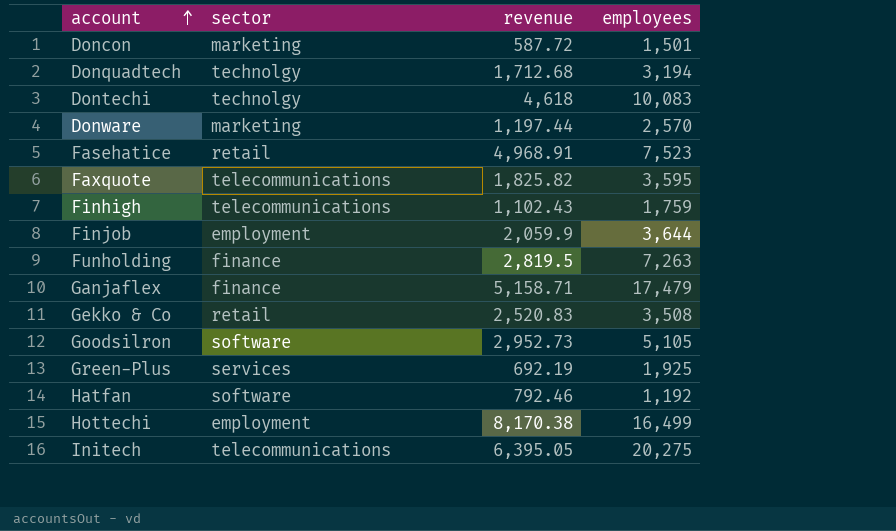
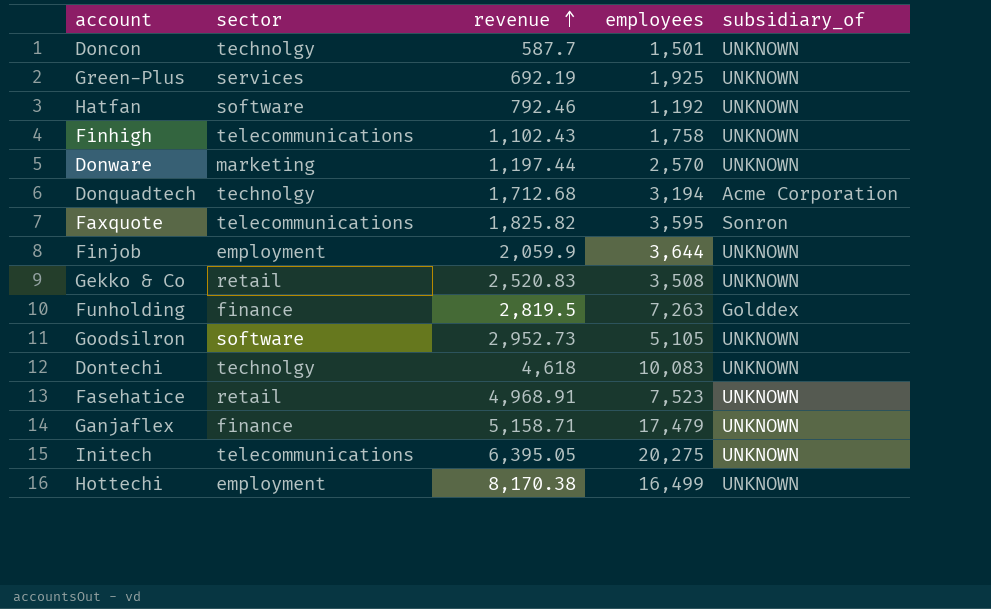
row order: account ascending -> revenue ascending
column subsidiary_of | position: none -> 5
Doncon | sector: marketing -> technolgy
Doncon | revenue: 587.72 -> 587.7
Finhigh | employees: 1,759 -> 1,758

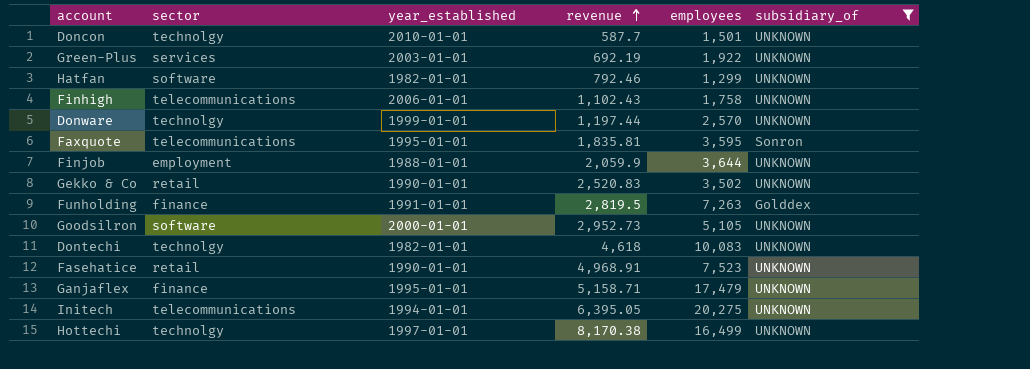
filter: none -> subsidiary_of != Acme Corporation
column year_established | position: none -> 3
Green-Plus | employees: 1,925 -> 1,922
Hatfan | employees: 1,192 -> 1,299
Donware | sector: marketing -> technolgy
Faxquote | revenue: 1,825.82 -> 1,835.81
Gekko & Co | employees: 3,508 -> 3,502
Hottechi | sector: employment -> technolgy

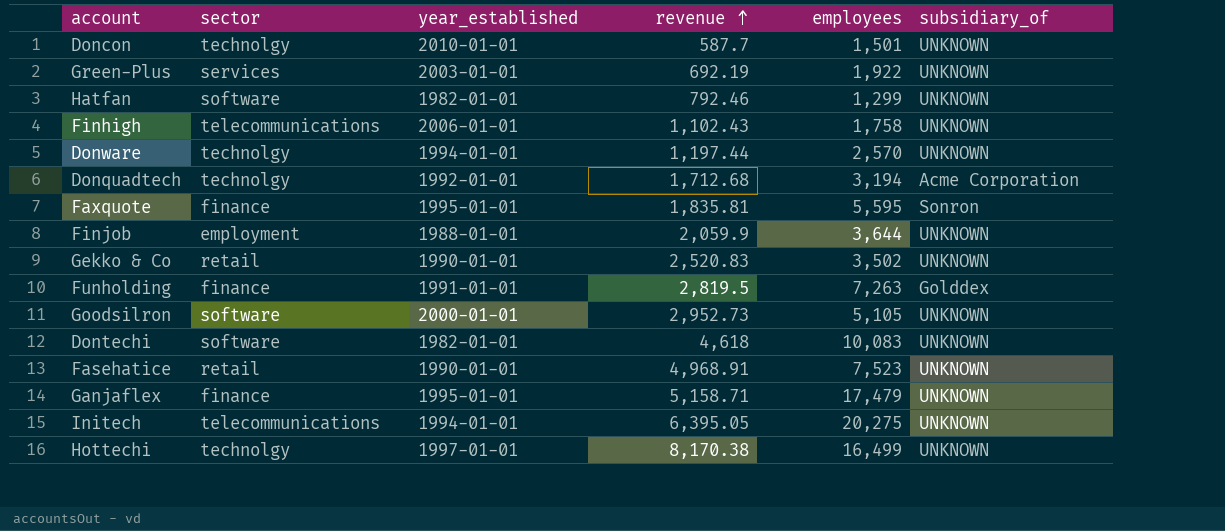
filter: subsidiary_of != Acme Corporation -> none
Donware | year_established: 1999-01-01 -> 1994-01-01
Faxquote | sector: telecommunications -> finance
Faxquote | employees: 3,595 -> 5,595
Dontechi | sector: technolgy -> software

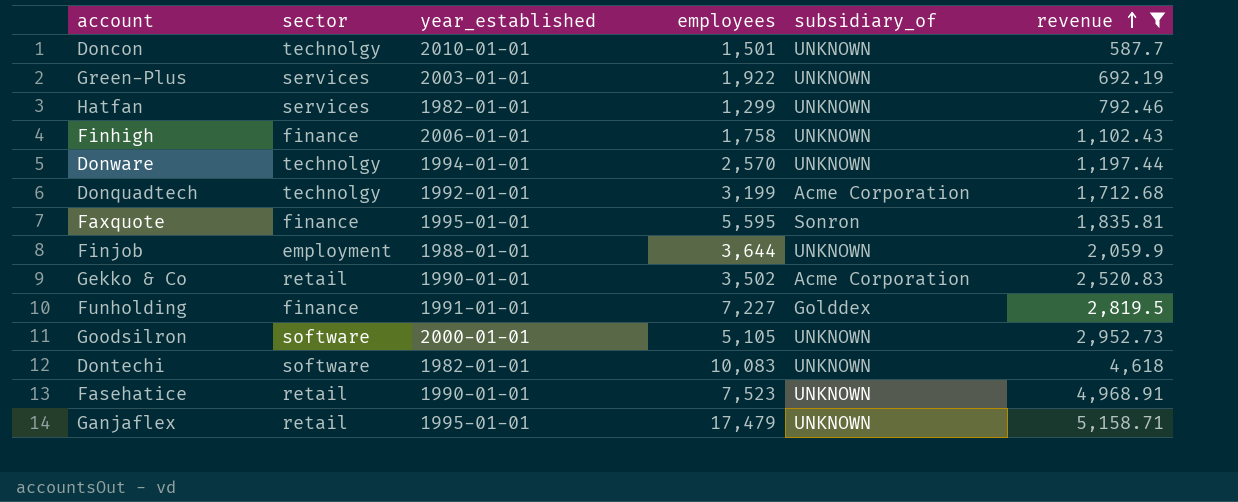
filter: none -> revenue <= 5,158.71
column revenue | position: 4 -> 6
Hatfan | sector: software -> services
Finhigh | sector: telecommunications -> finance
Donquadtech | employees: 3,194 -> 3,199
Gekko & Co | subsidiary_of: UNKNOWN -> Acme Corporation
Funholding | employees: 7,263 -> 7,227
Ganjaflex | sector: finance -> retail

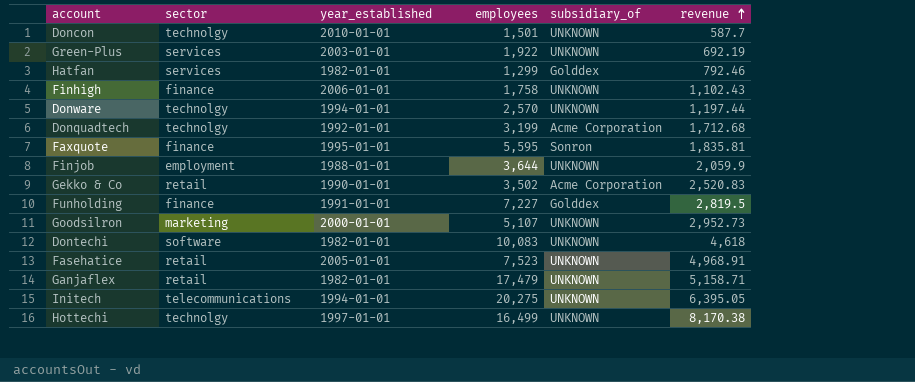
filter: revenue <= 5,158.71 -> none
Hatfan | subsidiary_of: UNKNOWN -> Golddex
Goodsilron | sector: software -> marketing
Goodsilron | employees: 5,105 -> 5,107
Fasehatice | year_established: 1990-01-01 -> 2005-01-01
Ganjaflex | year_established: 1995-01-01 -> 1982-01-01

